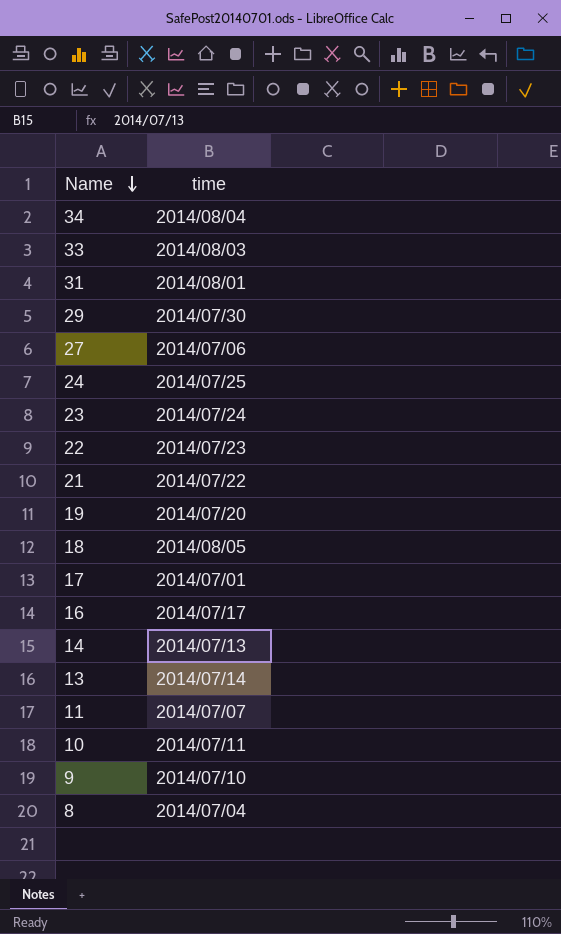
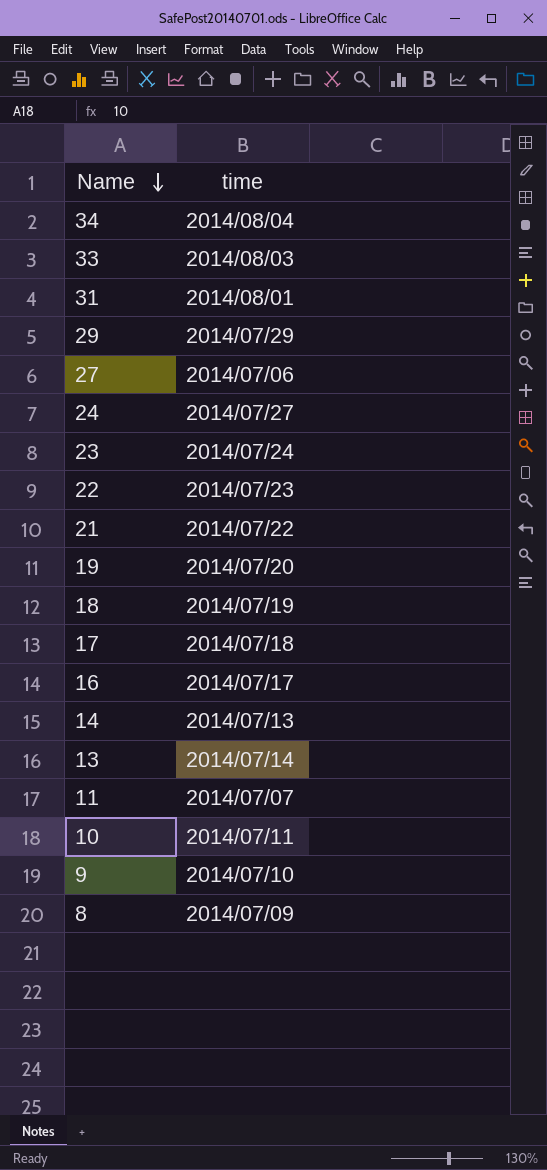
29 | time: 2014/07/30 -> 2014/07/29
24 | time: 2014/07/25 -> 2014/07/27
18 | time: 2014/08/05 -> 2014/07/19
17 | time: 2014/07/01 -> 2014/07/18
8 | time: 2014/07/04 -> 2014/07/09

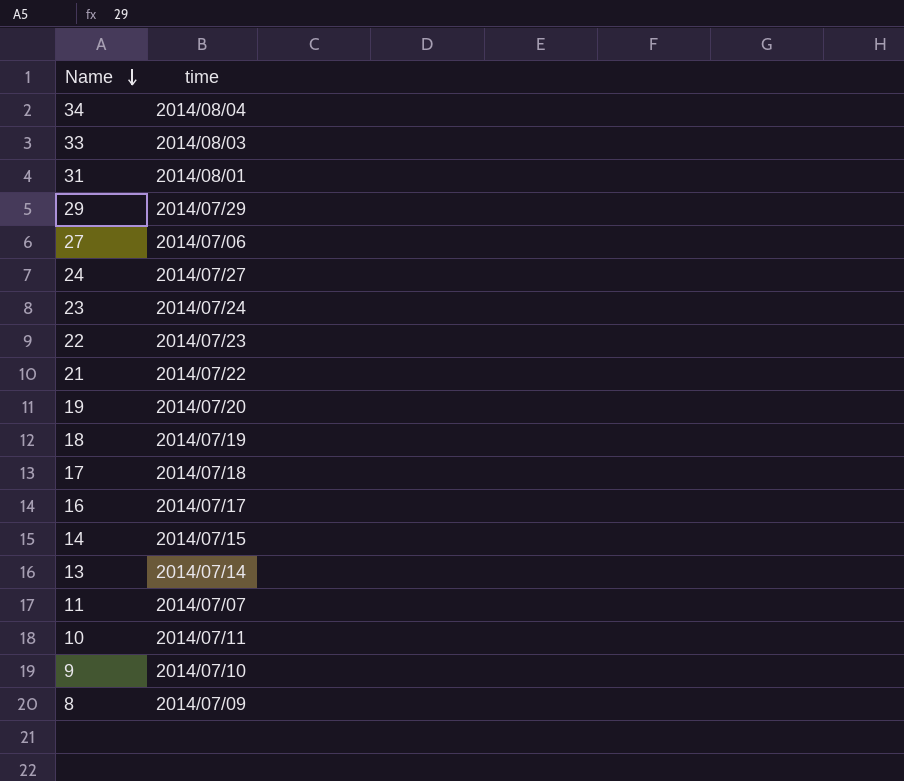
14 | time: 2014/07/13 -> 2014/07/15

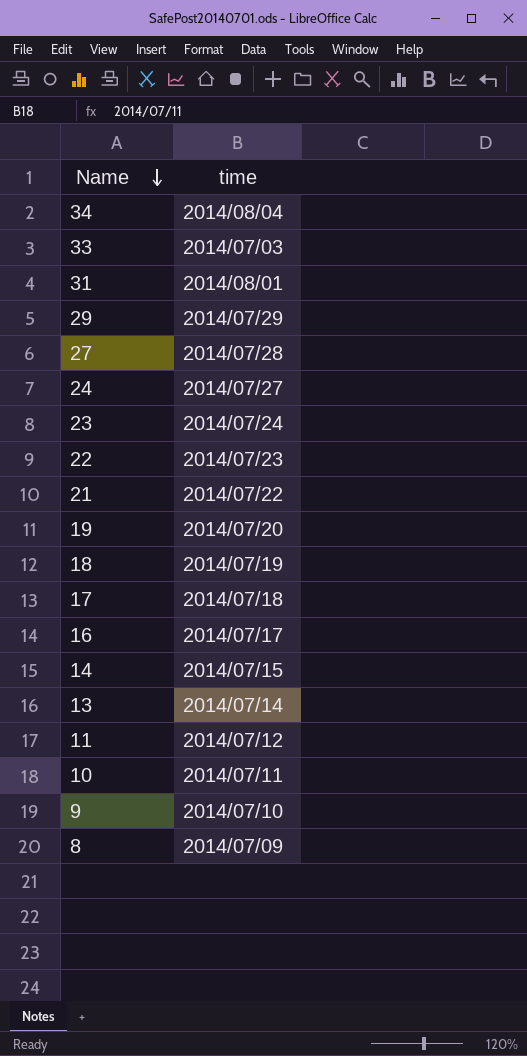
33 | time: 2014/08/03 -> 2014/07/03
27 | time: 2014/07/06 -> 2014/07/28
11 | time: 2014/07/07 -> 2014/07/12

